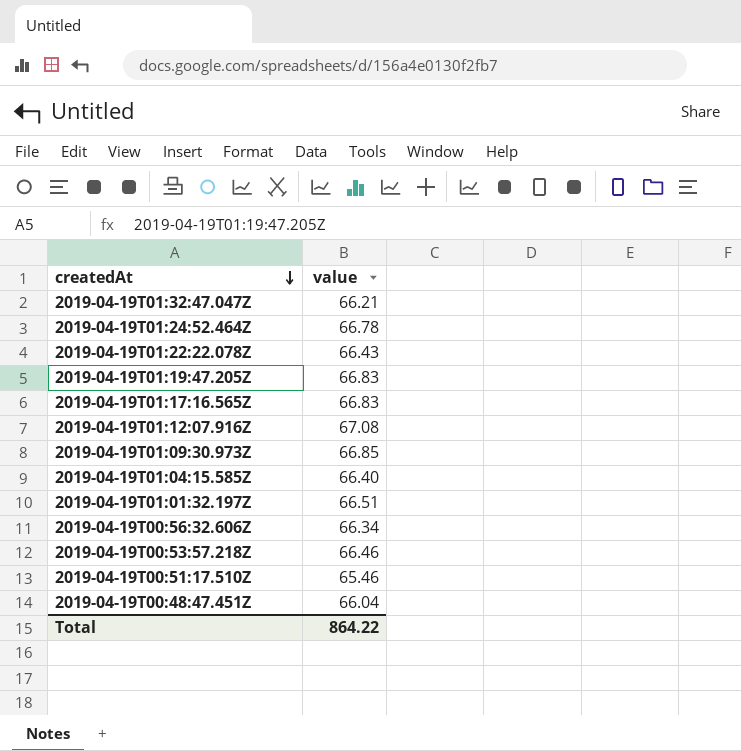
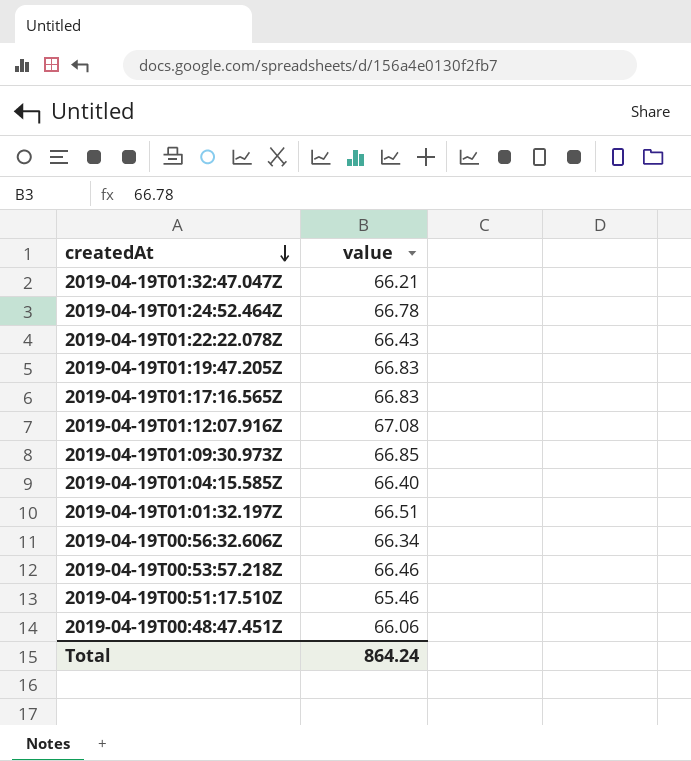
2019-04-19T00:48:47.451Z | value: 66.04 -> 66.06
Total | value: 864.22 -> 864.24

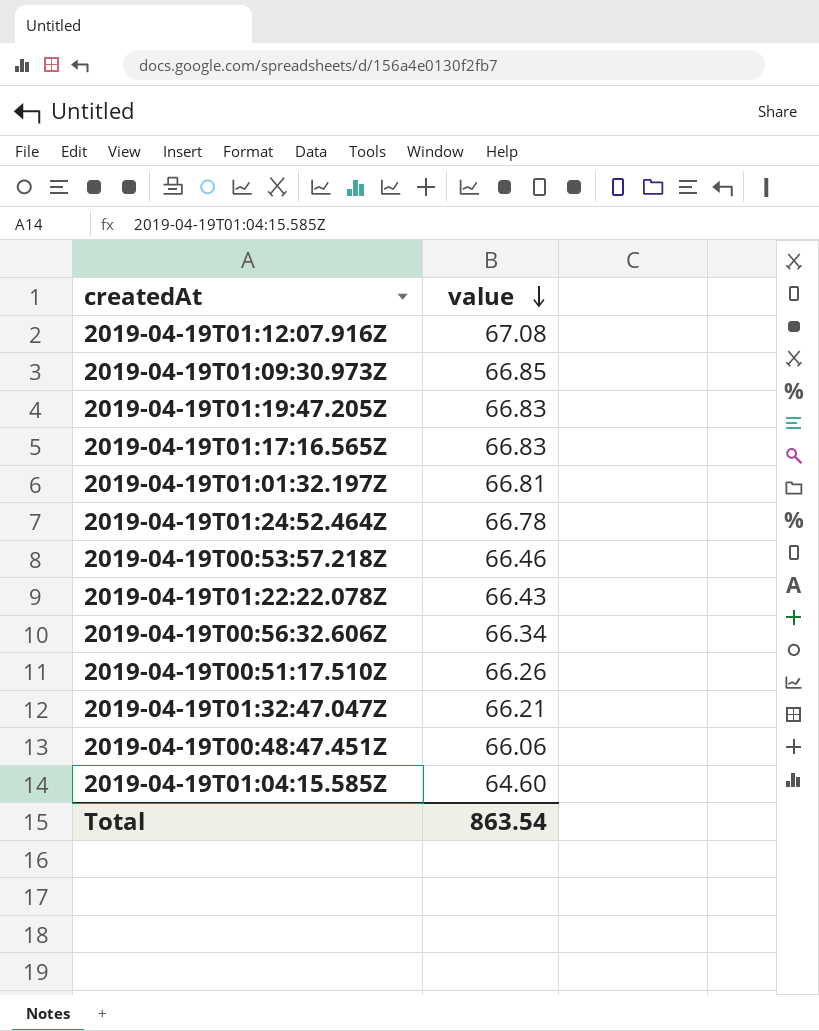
row order: createdAt descending -> value descending
2019-04-19T01:01:32.197Z | value: 66.51 -> 66.81
2019-04-19T00:51:17.510Z | value: 65.46 -> 66.26
2019-04-19T01:04:15.585Z | value: 66.40 -> 64.60
Total | value: 864.24 -> 863.54

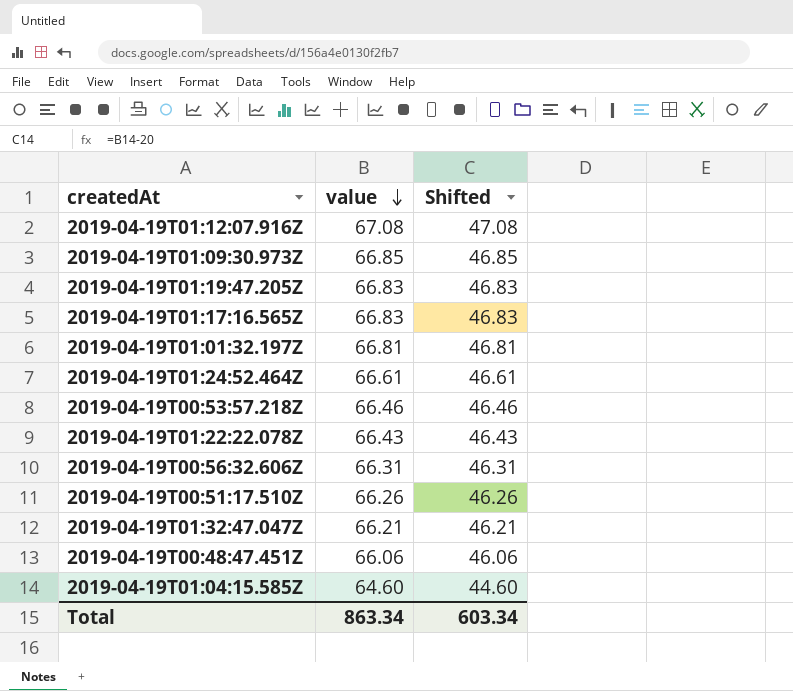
column Shifted | formula: none -> [value] - 20
2019-04-19T01:24:52.464Z | value: 66.78 -> 66.61
2019-04-19T00:56:32.606Z | value: 66.34 -> 66.31
Total | value: 863.54 -> 863.34

